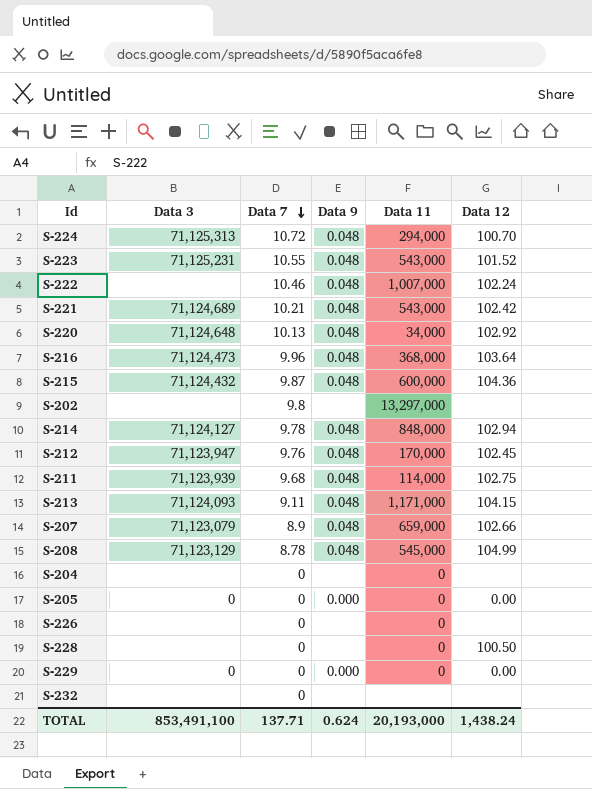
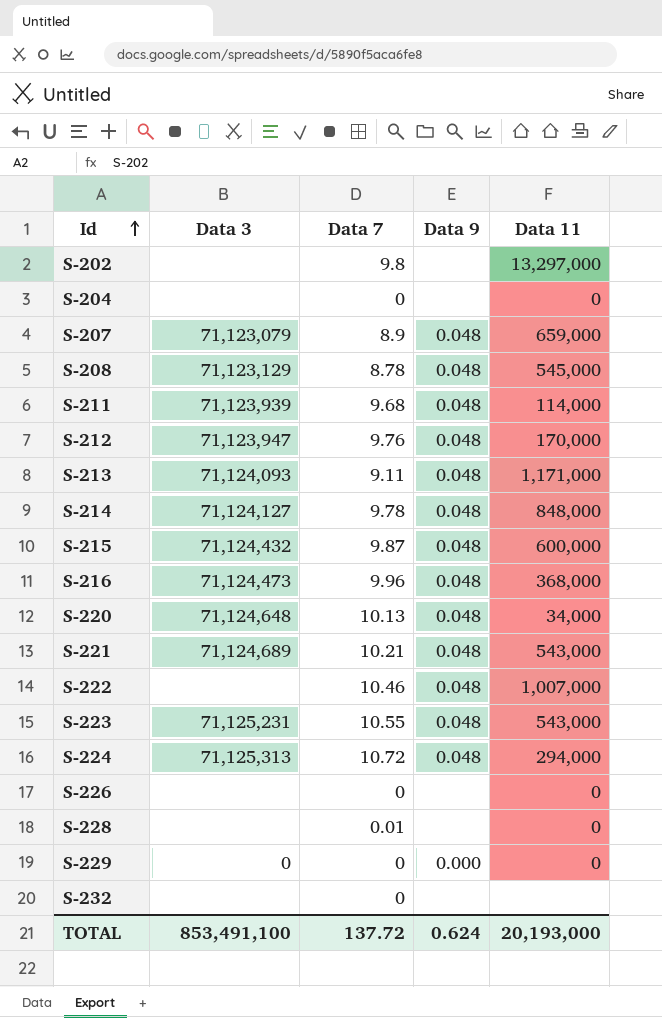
row order: Data 7 descending -> Id ascending
column Data 12 | position: 6 -> none
row S-205: 0 | 0 | 0.000 | 0 | 0.00 -> none
S-228 | Data 7: 0 -> 0.01
TOTAL | Data 7: 137.71 -> 137.72

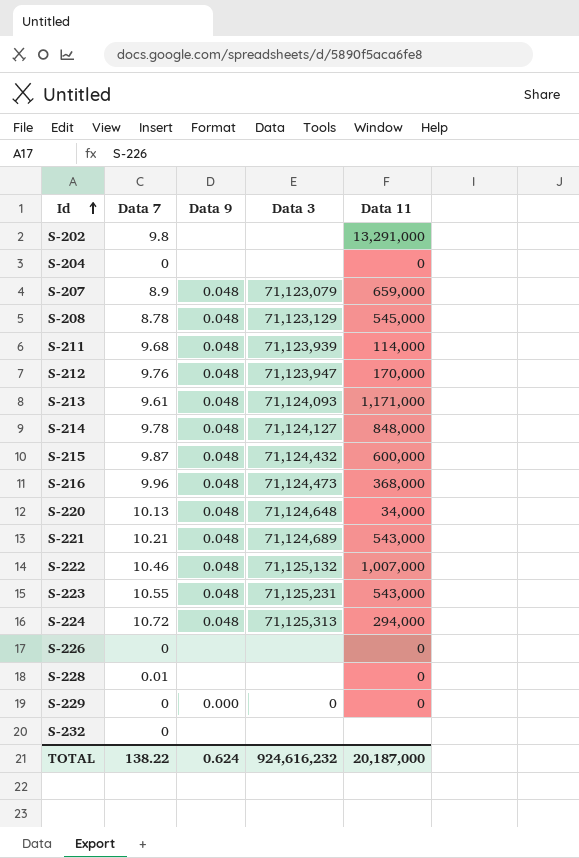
column Data 3 | position: 2 -> 4
S-202 | Data 11: 13,297,000 -> 13,291,000
S-213 | Data 7: 9.11 -> 9.61
S-222 | Data 3: none -> 71,125,132
TOTAL | Data 7: 137.72 -> 138.22
TOTAL | Data 3: 853,491,100 -> 924,616,232
TOTAL | Data 11: 20,193,000 -> 20,187,000

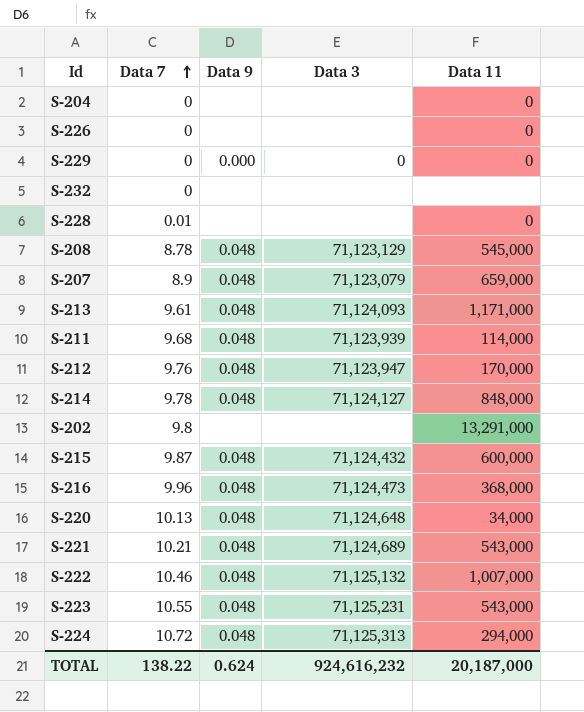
row order: Id ascending -> Data 7 ascending

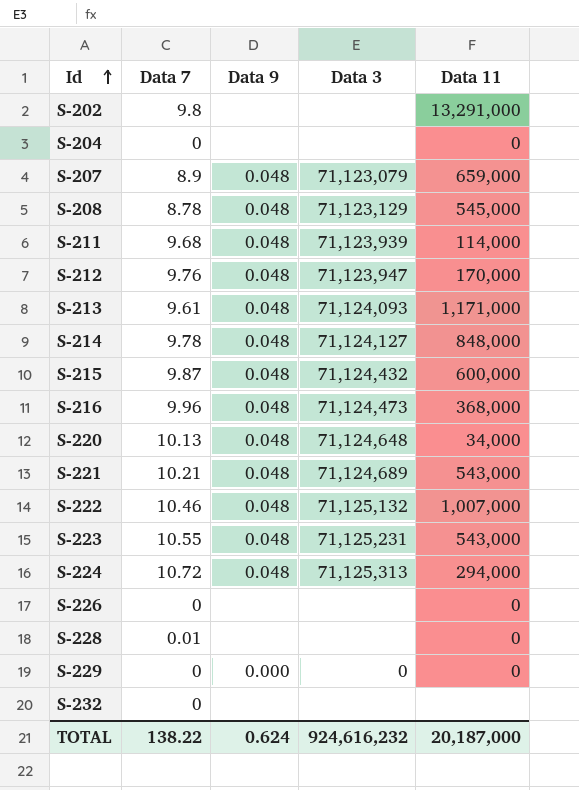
row order: Data 7 ascending -> Id ascending

